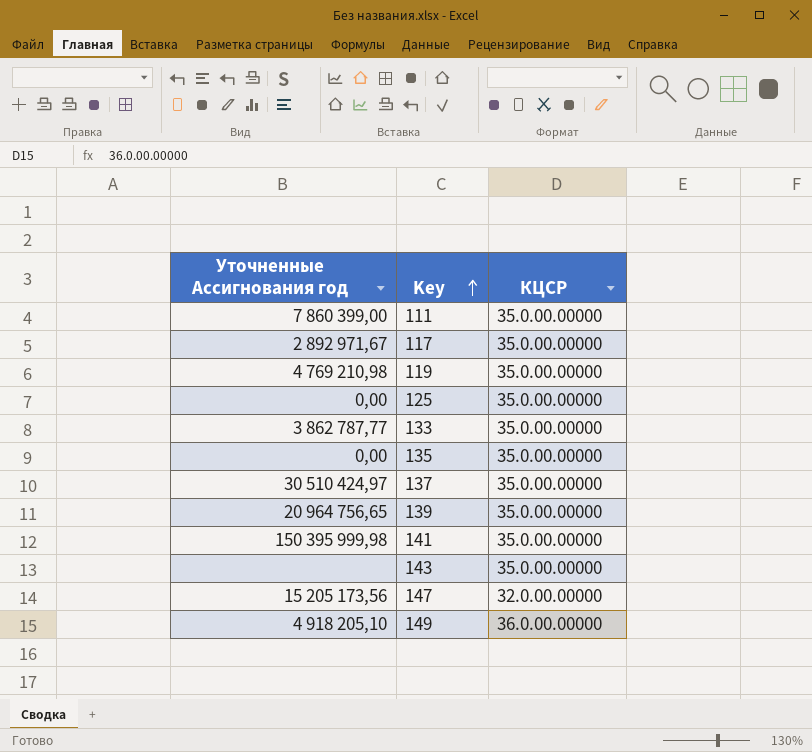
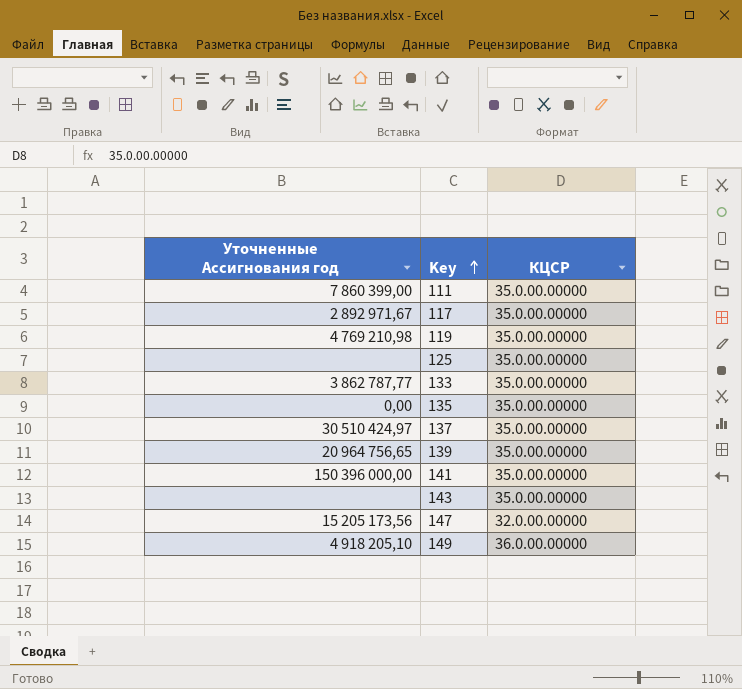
125 | Уточненные Ассигнования год: 0,00 -> none
141 | Уточненные Ассигнования год: 150 395 999,98 -> 150 396 000,00

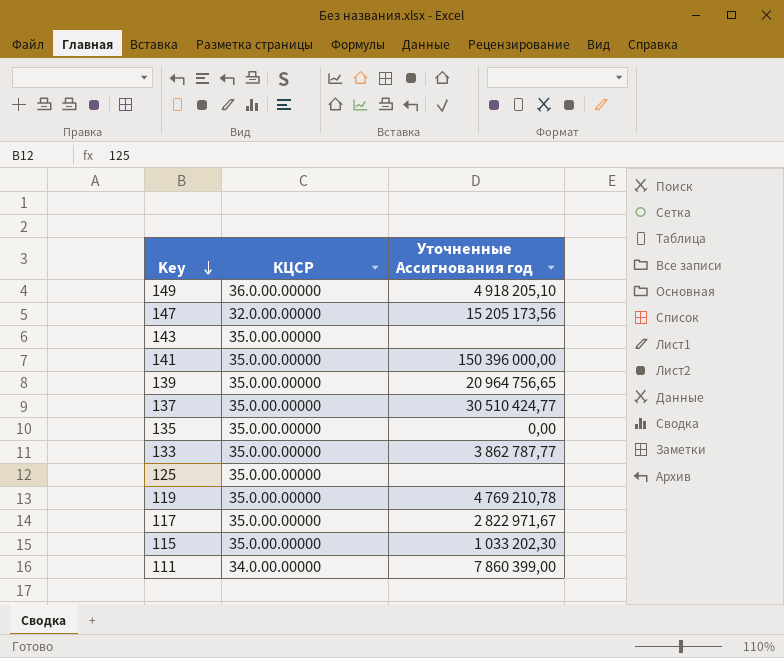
row order: Key ascending -> Key descending
column Уточненные Ассигнования год | position: 1 -> 3
137 | Уточненные Ассигнования год: 30 510 424,97 -> 30 510 424,77
119 | Уточненные Ассигнования год: 4 769 210,98 -> 4 769 210,78
117 | Уточненные Ассигнования год: 2 892 971,67 -> 2 822 971,67
row 115: none -> 35.0.00.00000 | 1 033 202,30
111 | КЦСР: 35.0.00.00000 -> 34.0.00.00000

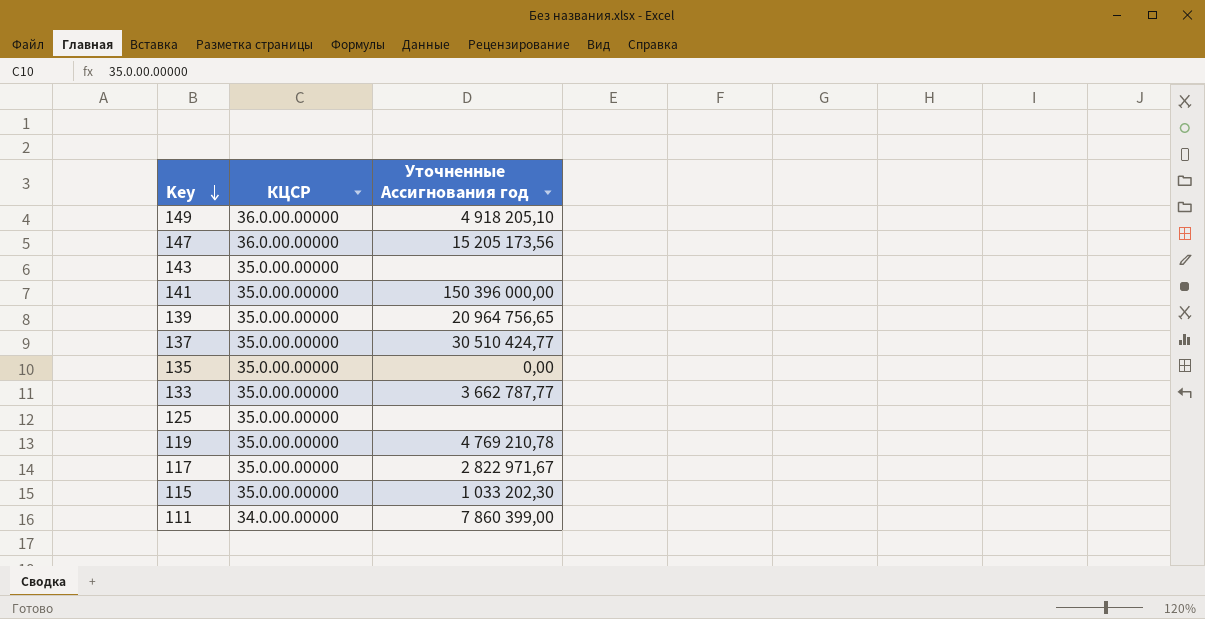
147 | КЦСР: 32.0.00.00000 -> 36.0.00.00000
133 | Уточненные Ассигнования год: 3 862 787,77 -> 3 662 787,77

